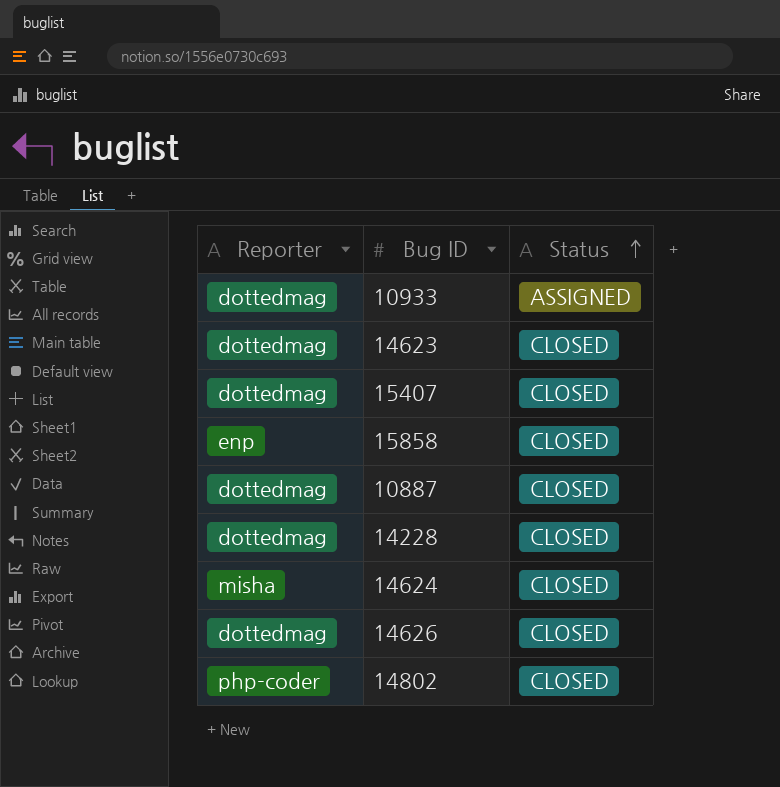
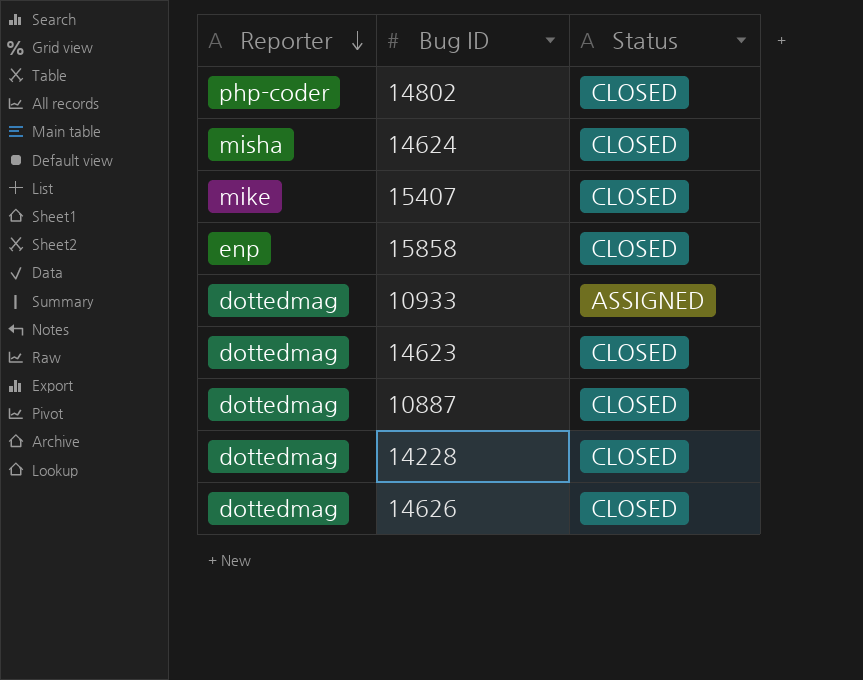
row order: Status ascending -> Reporter descending
15407 | Reporter: dottedmag -> mike

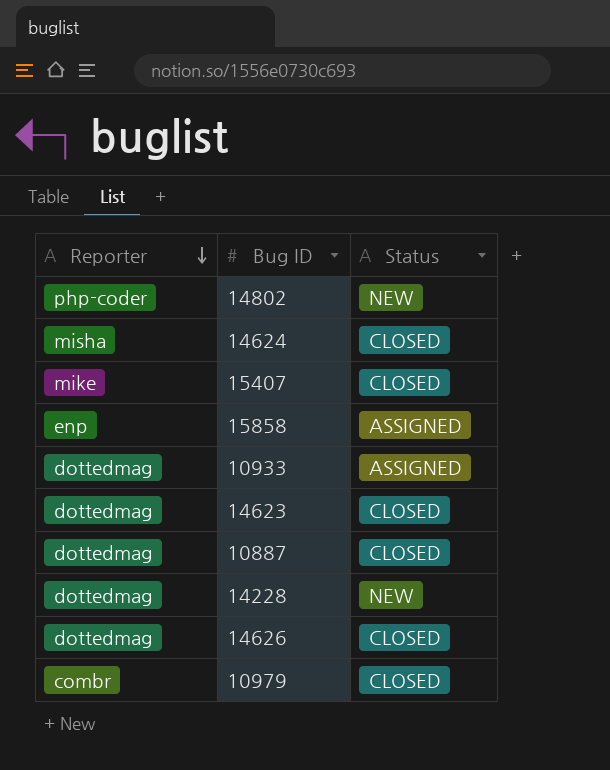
14802 | Status: CLOSED -> NEW
15858 | Status: CLOSED -> ASSIGNED
14228 | Status: CLOSED -> NEW
row 10979: none -> combr | CLOSED

